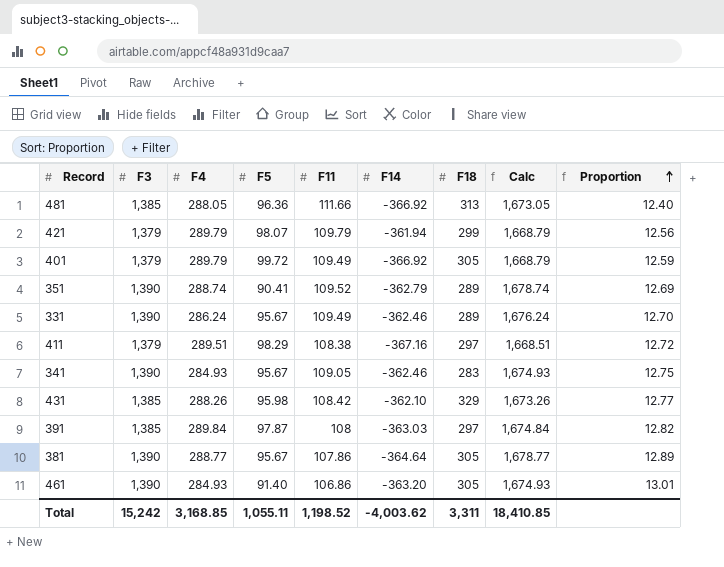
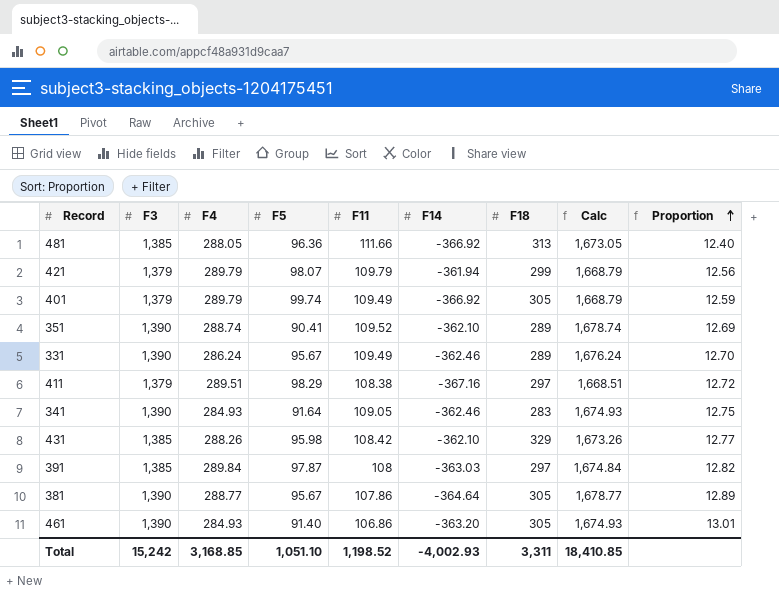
401 | F5: 99.72 -> 99.74
351 | F14: -362.79 -> -362.10
341 | F5: 95.67 -> 91.64
Total | F5: 1,055.11 -> 1,051.10
Total | F14: -4,003.62 -> -4,002.93

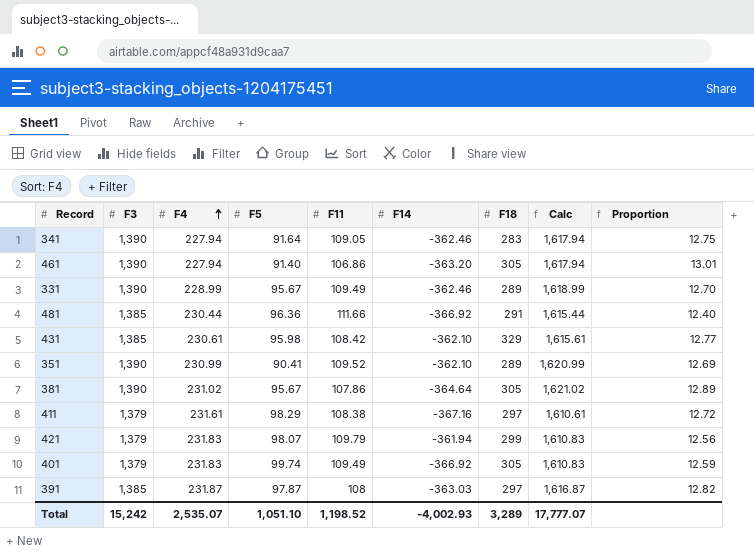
row order: Proportion ascending -> F4 ascending
341 | F4: 284.93 -> 227.94
341 | Calc: 1,674.93 -> 1,617.94
461 | F4: 284.93 -> 227.94
461 | Calc: 1,674.93 -> 1,617.94
331 | F4: 286.24 -> 228.99
331 | Calc: 1,676.24 -> 1,618.99
481 | F4: 288.05 -> 230.44
481 | F18: 313 -> 291
481 | Calc: 1,673.05 -> 1,615.44
431 | F4: 288.26 -> 230.61
431 | Calc: 1,673.26 -> 1,615.61
351 | F4: 288.74 -> 230.99
351 | Calc: 1,678.74 -> 1,620.99
381 | F4: 288.77 -> 231.02
381 | Calc: 1,678.77 -> 1,621.02
411 | F4: 289.51 -> 231.61
411 | Calc: 1,668.51 -> 1,610.61
421 | F4: 289.79 -> 231.83
421 | Calc: 1,668.79 -> 1,610.83
401 | F4: 289.79 -> 231.83
401 | Calc: 1,668.79 -> 1,610.83
391 | F4: 289.84 -> 231.87
391 | Calc: 1,674.84 -> 1,616.87
Total | F4: 3,168.85 -> 2,535.07
Total | F18: 3,311 -> 3,289
Total | Calc: 18,410.85 -> 17,777.07

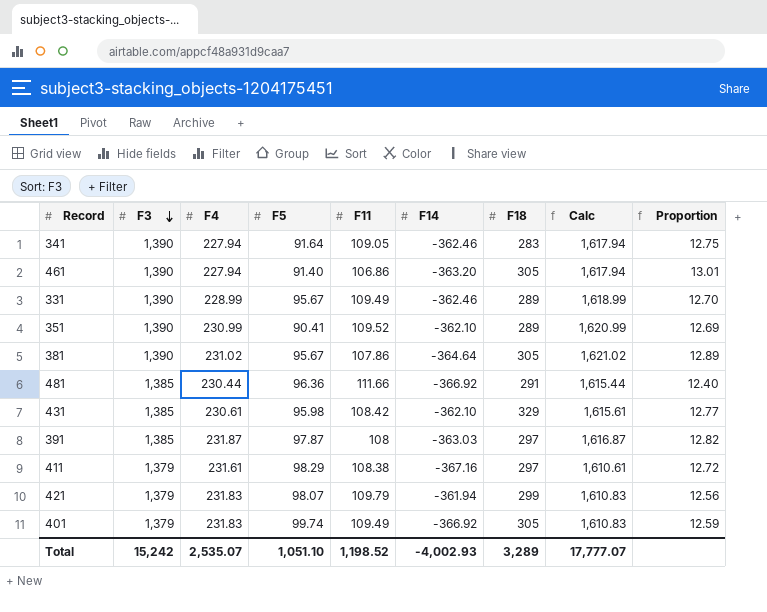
row order: F4 ascending -> F3 descending

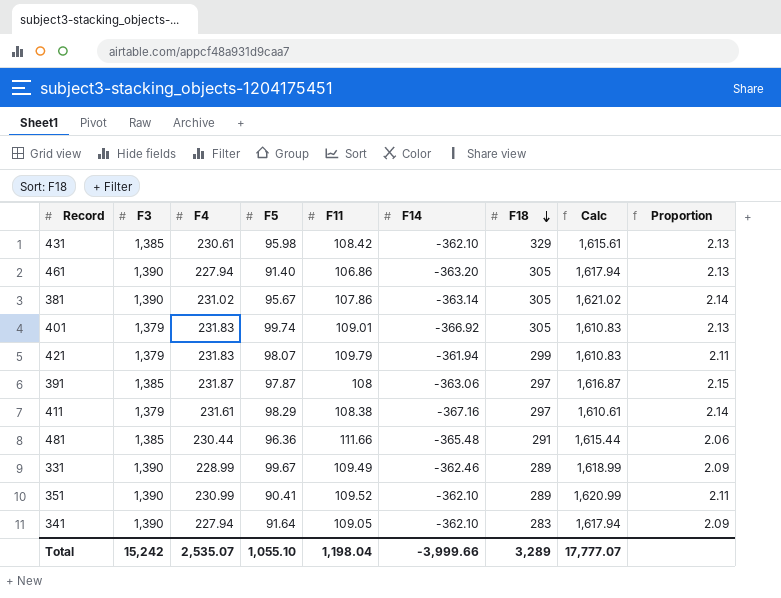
row order: F3 descending -> F18 descending
column Proportion | formula: [F3] / [F11] -> [F4] / [F11]
381 | F14: -364.64 -> -363.14
401 | F11: 109.49 -> 109.01
391 | F14: -363.03 -> -363.06
481 | F14: -366.92 -> -365.48
331 | F5: 95.67 -> 99.67
341 | F14: -362.46 -> -362.10
Total | F5: 1,051.10 -> 1,055.10
Total | F11: 1,198.52 -> 1,198.04
Total | F14: -4,002.93 -> -3,999.66

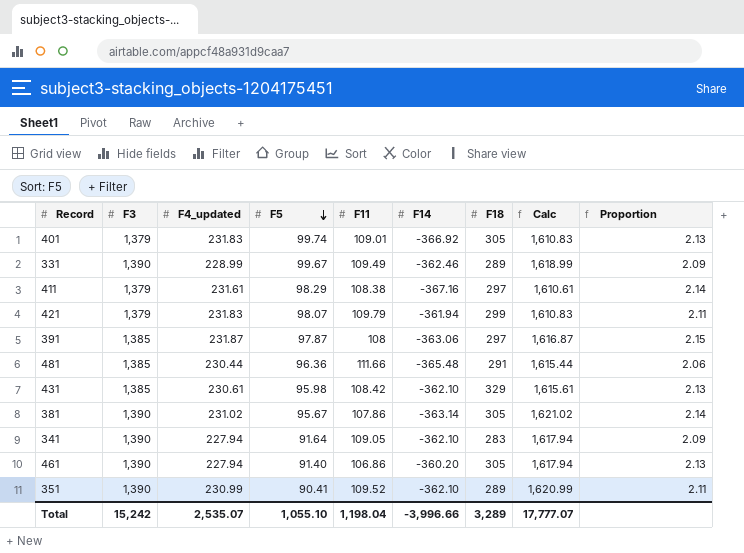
row order: F18 descending -> F5 descending
column name: F4 -> F4_updated
461 | F14: -363.20 -> -360.20
Total | F14: -3,999.66 -> -3,996.66

